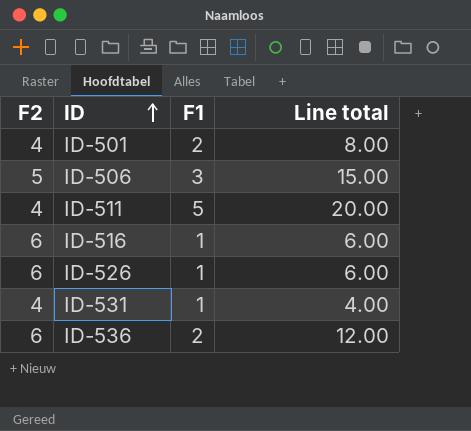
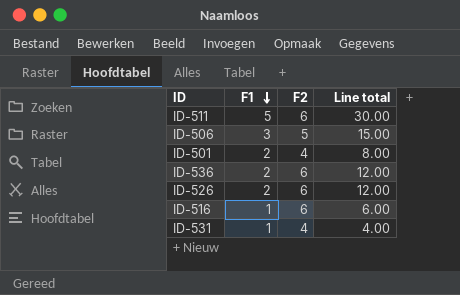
row order: ID ascending -> F1 descending
column F2 | position: 1 -> 3
ID-511 | F2: 4 -> 6
ID-511 | Line total: 20.00 -> 30.00
ID-526 | F1: 1 -> 2
ID-526 | Line total: 6.00 -> 12.00

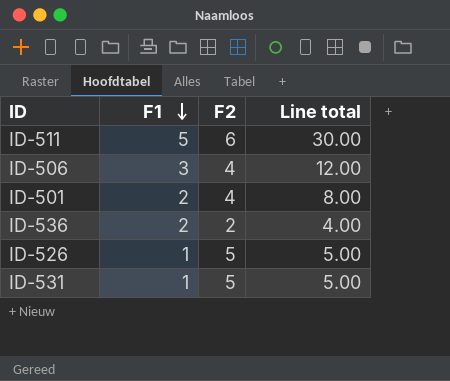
row ID-516: 1 | 6 | 6.00 -> none
ID-506 | F2: 5 -> 4
ID-506 | Line total: 15.00 -> 12.00
ID-536 | F2: 6 -> 2
ID-536 | Line total: 12.00 -> 4.00
ID-526 | F1: 2 -> 1
ID-526 | F2: 6 -> 5
ID-526 | Line total: 12.00 -> 5.00
ID-531 | F2: 4 -> 5
ID-531 | Line total: 4.00 -> 5.00

